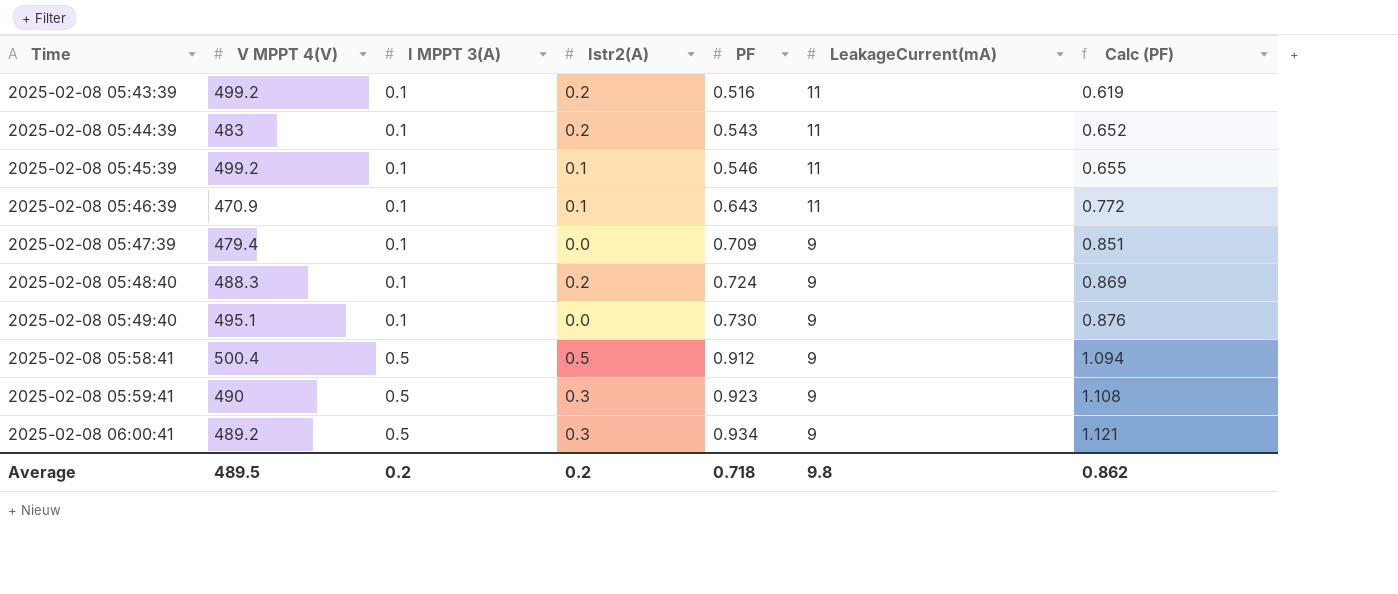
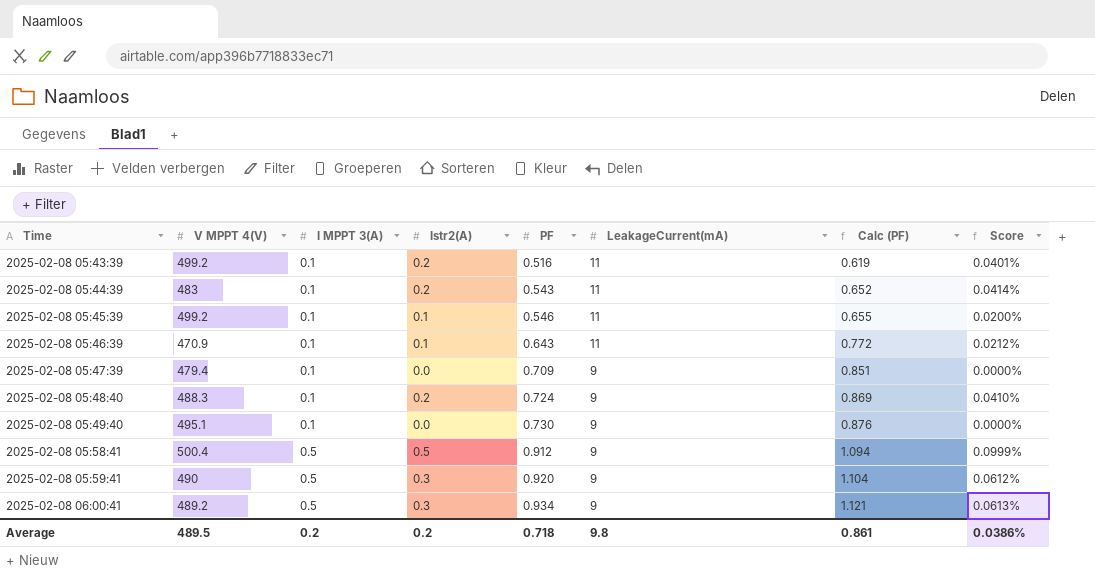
column Score | formula: none -> [Istr2(A)] / [V MPPT 4(V)]
2025-02-08 05:59:41 | PF: 0.923 -> 0.920
2025-02-08 05:59:41 | Calc (PF): 1.108 -> 1.104
Average | Calc (PF): 0.862 -> 0.861

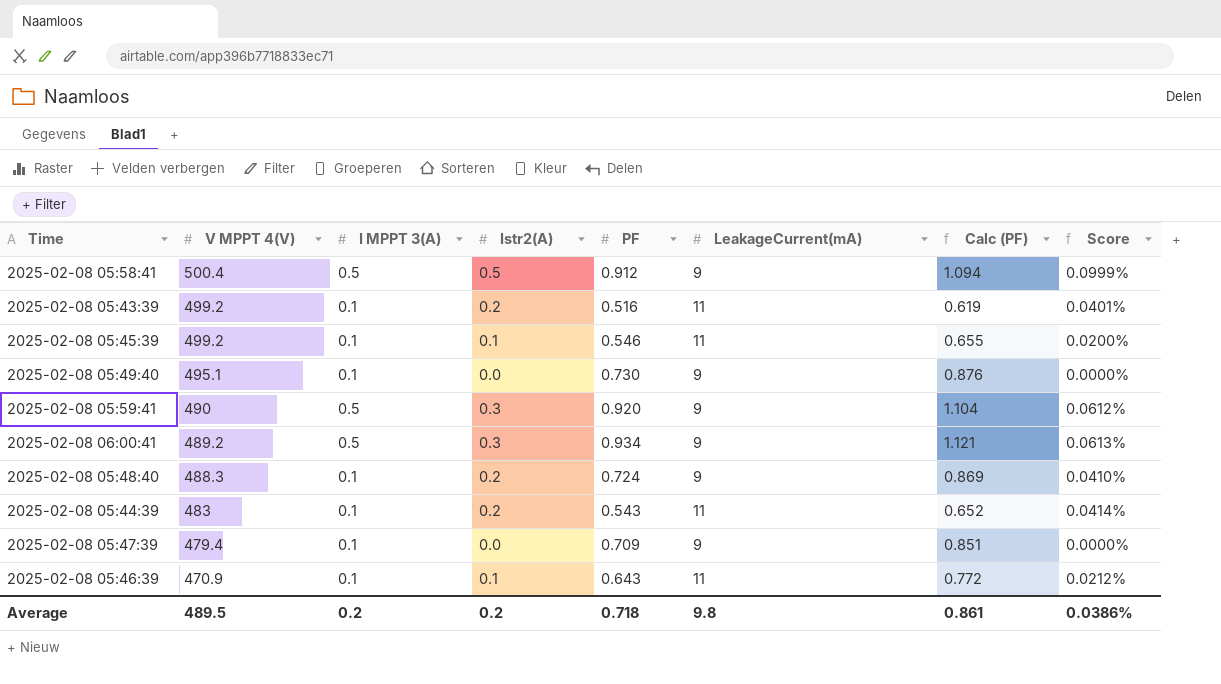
row order: Time ascending -> V MPPT 4(V) descending

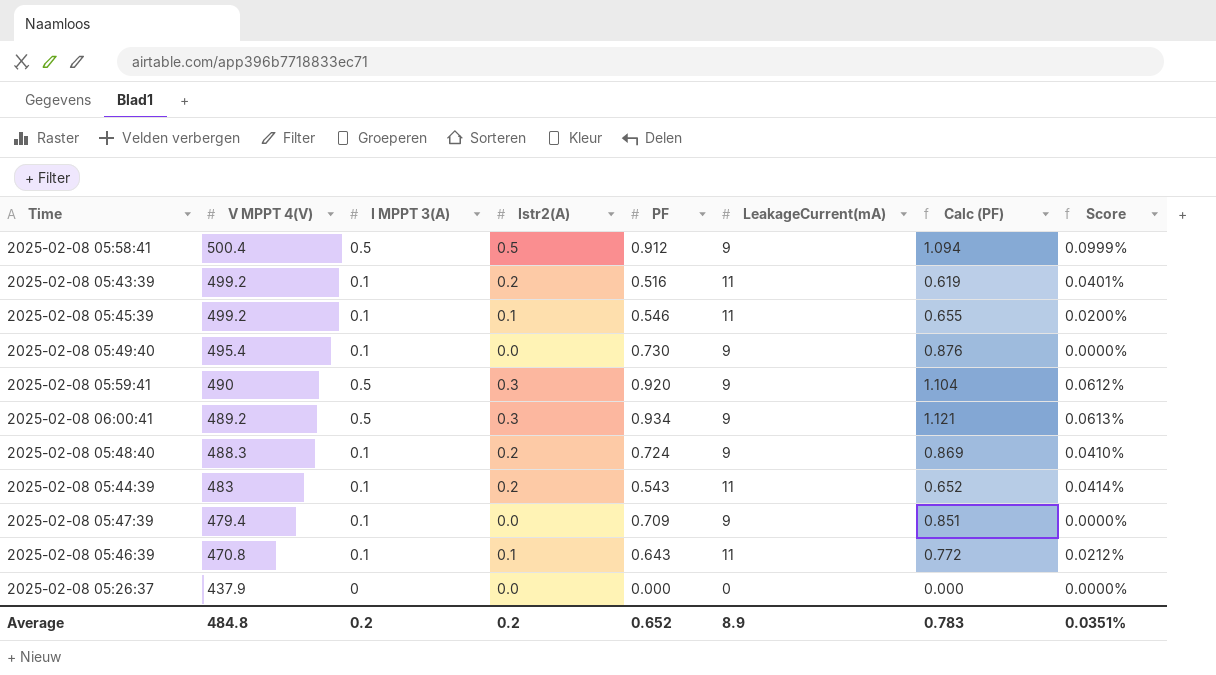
2025-02-08 05:49:40 | V MPPT 4(V): 495.1 -> 495.4
2025-02-08 05:46:39 | V MPPT 4(V): 470.9 -> 470.8
row 2025-02-08 05:26:37: none -> 437.9 | 0 | 0.0 | 0.000 | 0 | 0.000 | 0.0000%
Average | V MPPT 4(V): 489.5 -> 484.8
Average | PF: 0.718 -> 0.652
Average | LeakageCurrent(mA): 9.8 -> 8.9
Average | Calc (PF): 0.861 -> 0.783
Average | Score: 0.0386% -> 0.0351%

